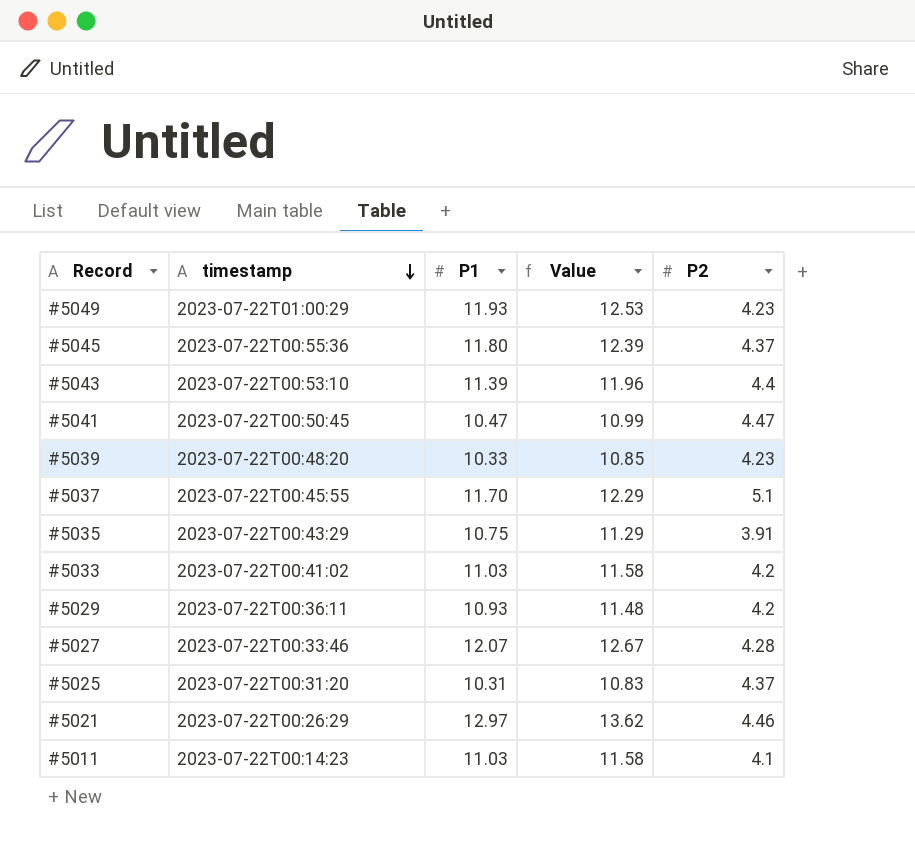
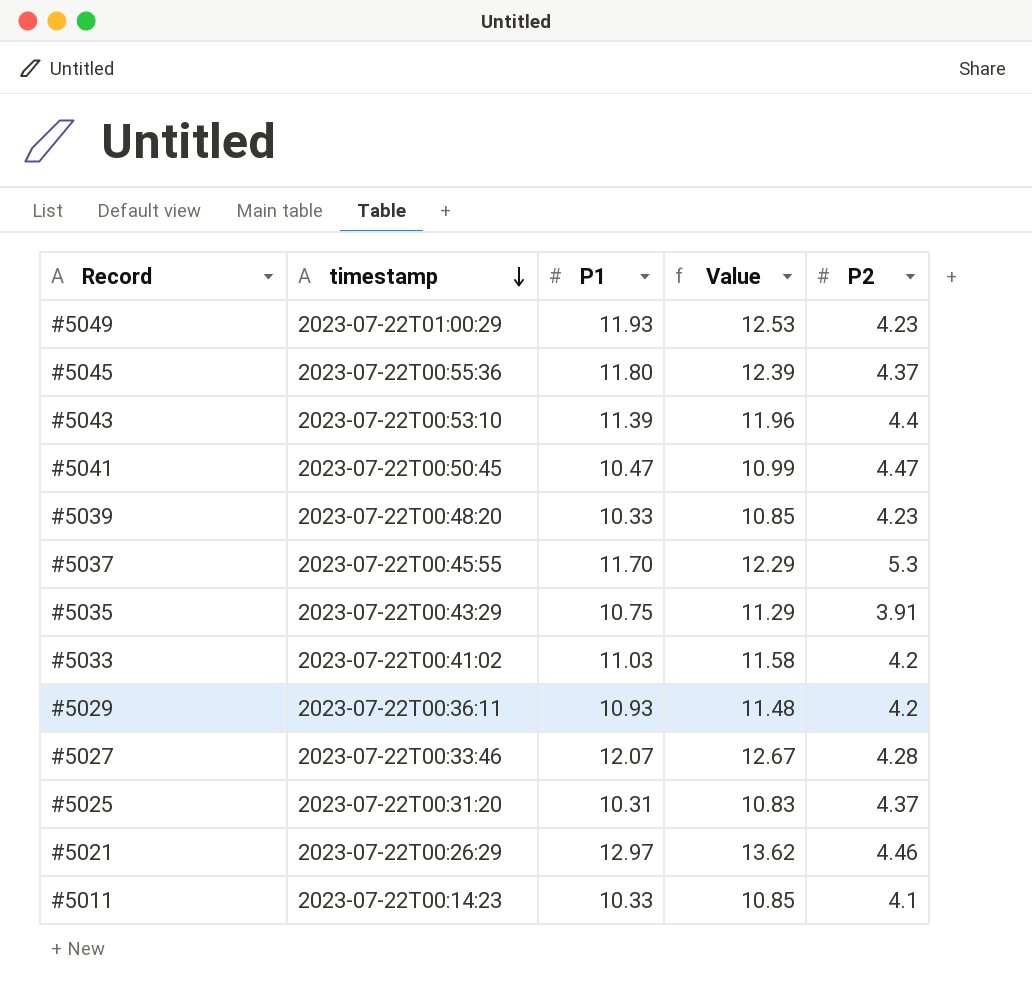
#5037 | P2: 5.1 -> 5.3
#5011 | P1: 11.03 -> 10.33
#5011 | Value: 11.58 -> 10.85

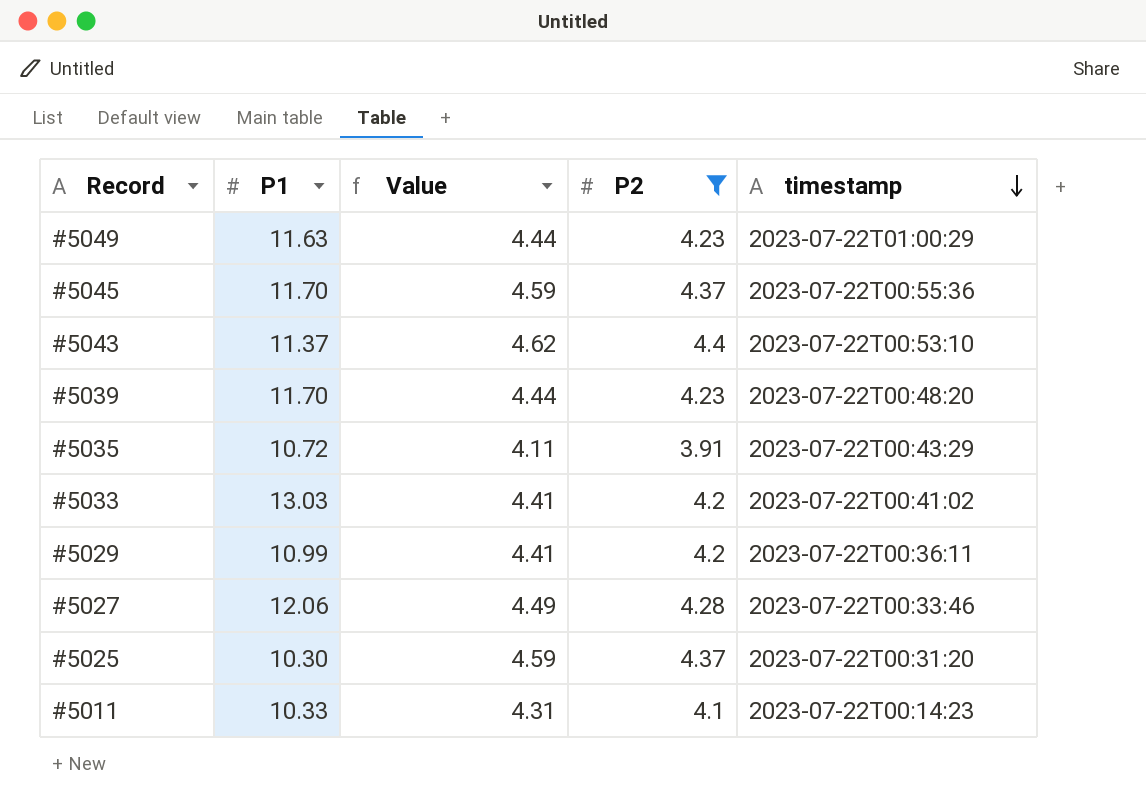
filter: none -> P2 <= 4.4
column Value | formula: [P1] * 1.05 -> [P2] * 1.05
column timestamp | position: 2 -> 5
#5049 | P1: 11.93 -> 11.63
#5045 | P1: 11.80 -> 11.70
#5043 | P1: 11.39 -> 11.37
#5039 | P1: 10.33 -> 11.70
#5035 | P1: 10.75 -> 10.72
#5033 | P1: 11.03 -> 13.03
#5029 | P1: 10.93 -> 10.99
#5027 | P1: 12.07 -> 12.06
#5025 | P1: 10.31 -> 10.30

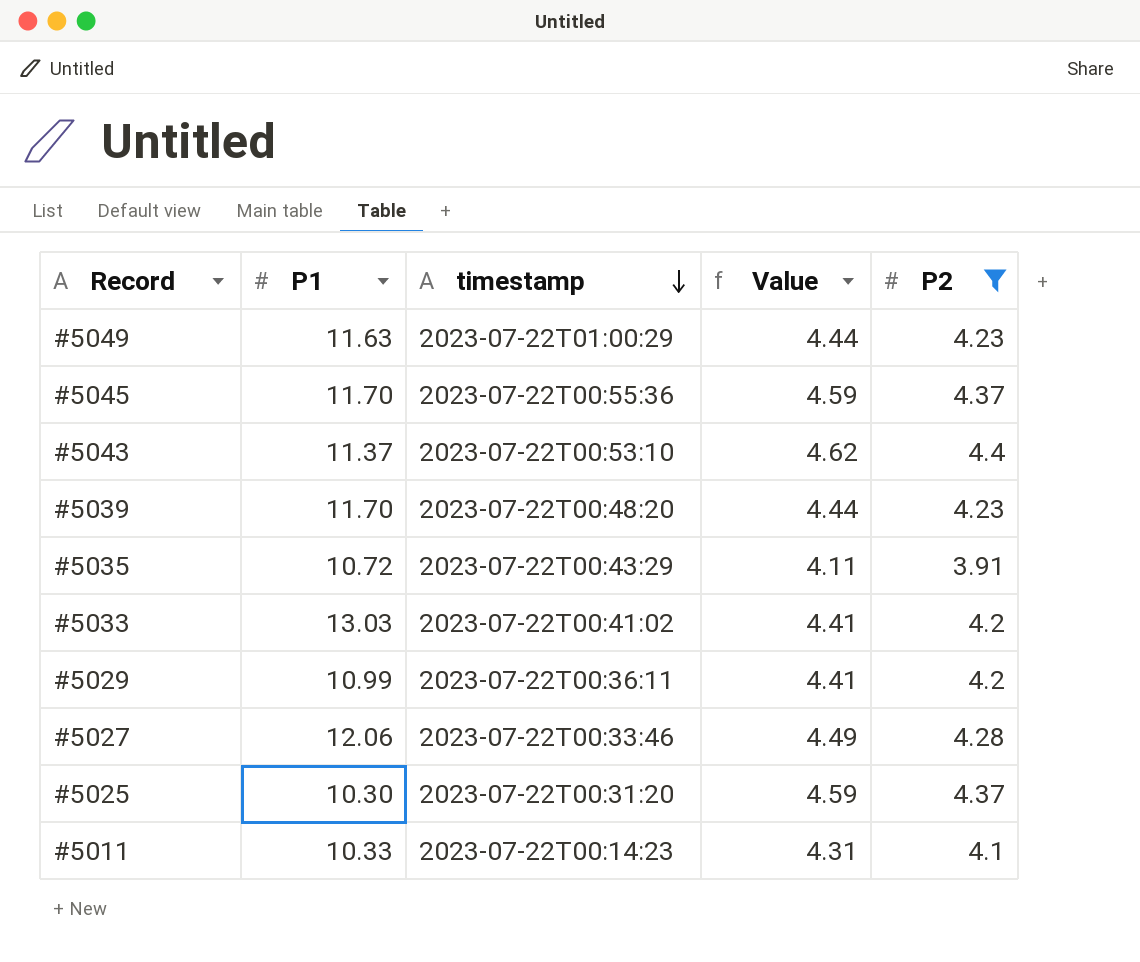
column timestamp | position: 5 -> 3

